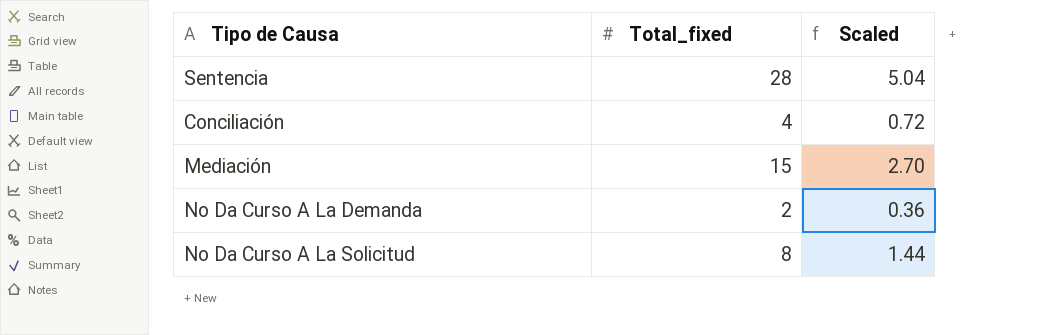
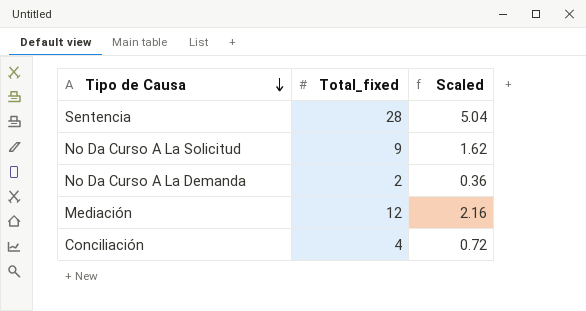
row order: none -> Tipo de Causa descending
No Da Curso A La Solicitud | Total_fixed: 8 -> 9
No Da Curso A La Solicitud | Scaled: 1.44 -> 1.62
Mediación | Total_fixed: 15 -> 12
Mediación | Scaled: 2.70 -> 2.16

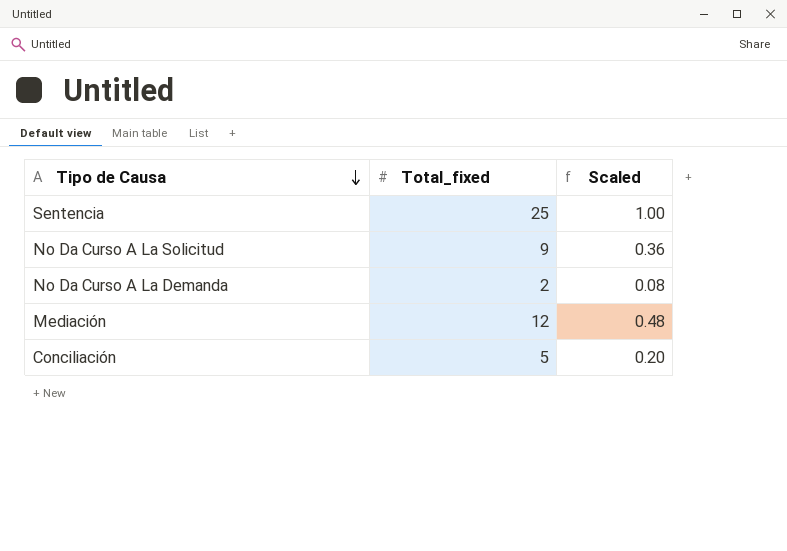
column Scaled | formula: [Total_fixed] * 0.18 -> [Total_fixed] * 0.04
Sentencia | Total_fixed: 28 -> 25
Conciliación | Total_fixed: 4 -> 5

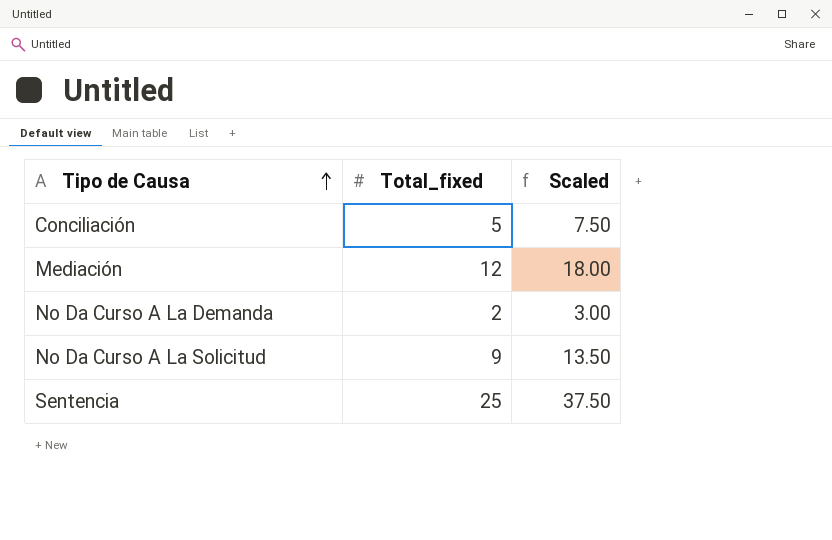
row order: Tipo de Causa descending -> Tipo de Causa ascending
column Scaled | formula: [Total_fixed] * 0.04 -> [Total_fixed] * 1.5

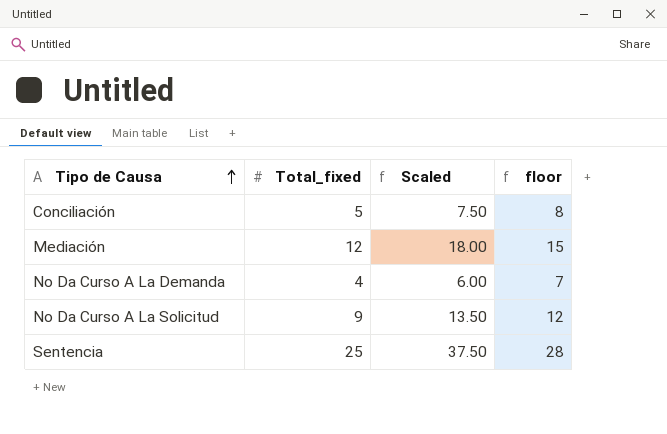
column floor | formula: none -> [Total_fixed] + 3
No Da Curso A La Demanda | Total_fixed: 2 -> 4
No Da Curso A La Demanda | Scaled: 3.00 -> 6.00

